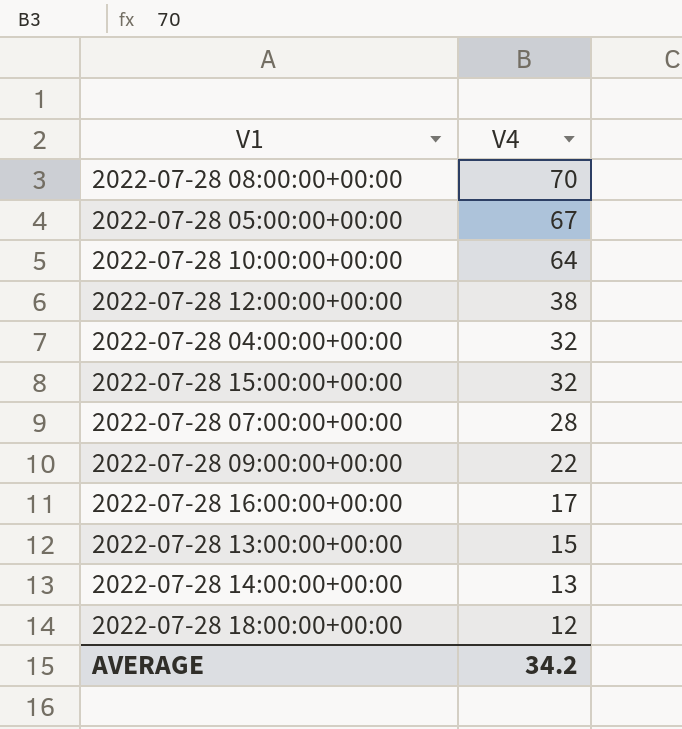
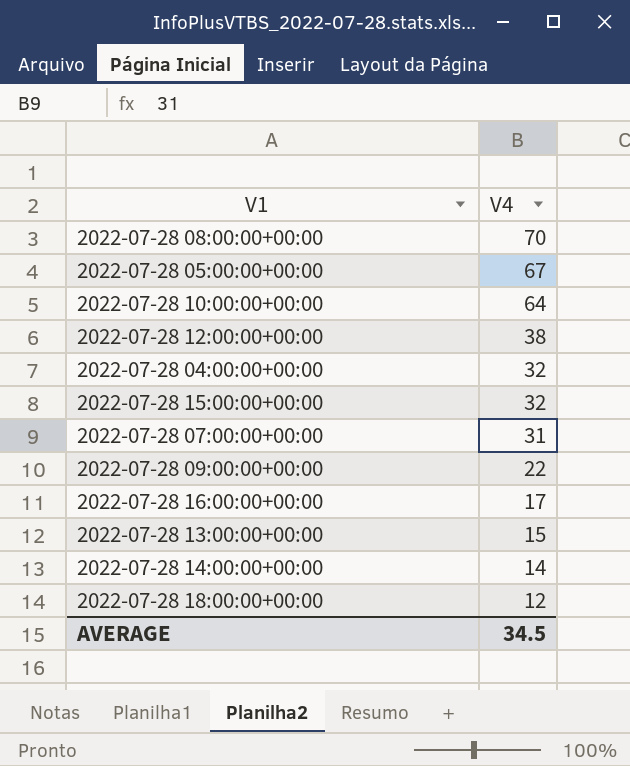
2022-07-28 07:00:00+00:00 | V4: 28 -> 31
2022-07-28 14:00:00+00:00 | V4: 13 -> 14
AVERAGE | V4: 34.2 -> 34.5

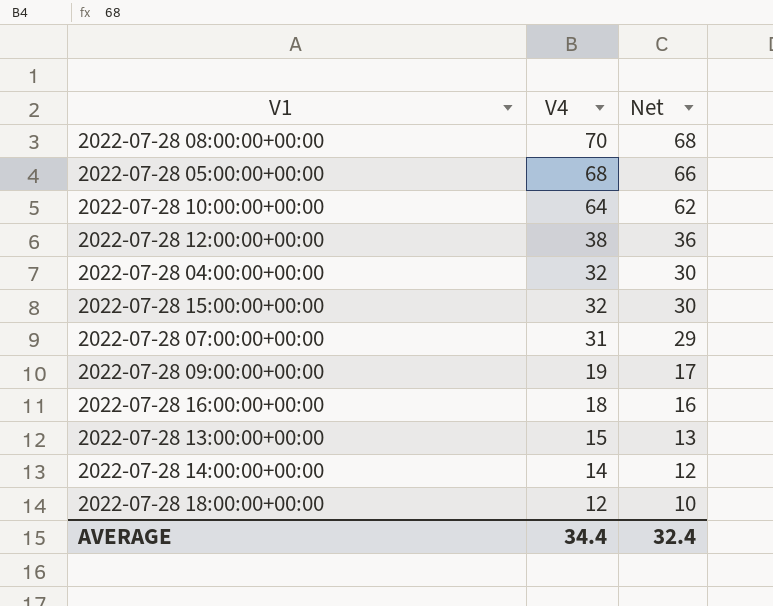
column Net | formula: none -> [V4] - 2
2022-07-28 05:00:00+00:00 | V4: 67 -> 68
2022-07-28 09:00:00+00:00 | V4: 22 -> 19
2022-07-28 16:00:00+00:00 | V4: 17 -> 18
AVERAGE | V4: 34.5 -> 34.4

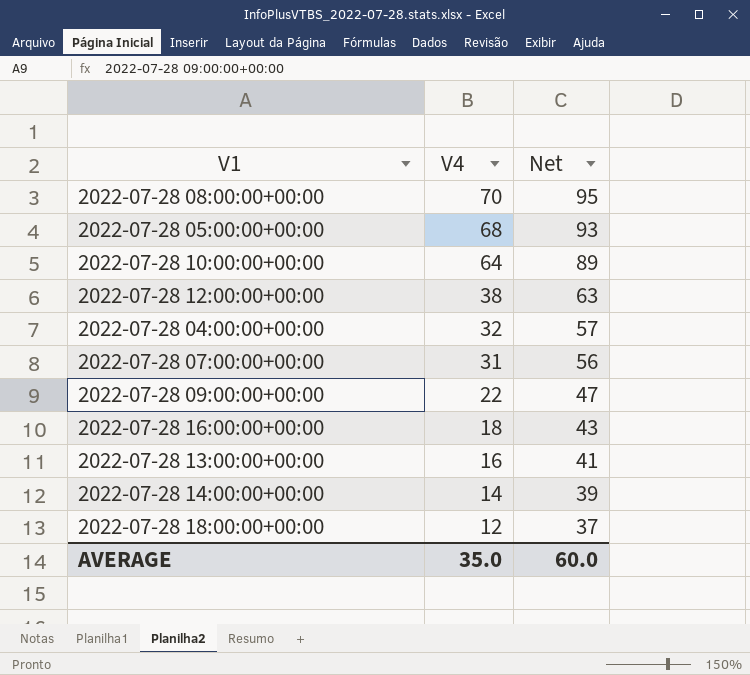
column Net | formula: [V4] - 2 -> [V4] + 25
row 2022-07-28 15:00:00+00:00: 32 | 30 -> none
2022-07-28 09:00:00+00:00 | V4: 19 -> 22
2022-07-28 13:00:00+00:00 | V4: 15 -> 16
AVERAGE | V4: 34.4 -> 35.0
AVERAGE | Net: 32.4 -> 60.0

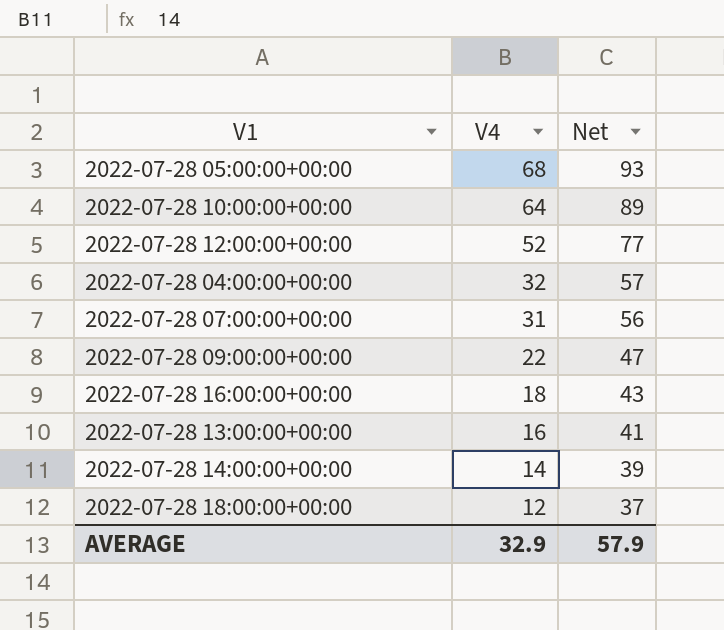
row 2022-07-28 08:00:00+00:00: 70 | 95 -> none
2022-07-28 12:00:00+00:00 | V4: 38 -> 52
2022-07-28 12:00:00+00:00 | Net: 63 -> 77
AVERAGE | V4: 35.0 -> 32.9
AVERAGE | Net: 60.0 -> 57.9

